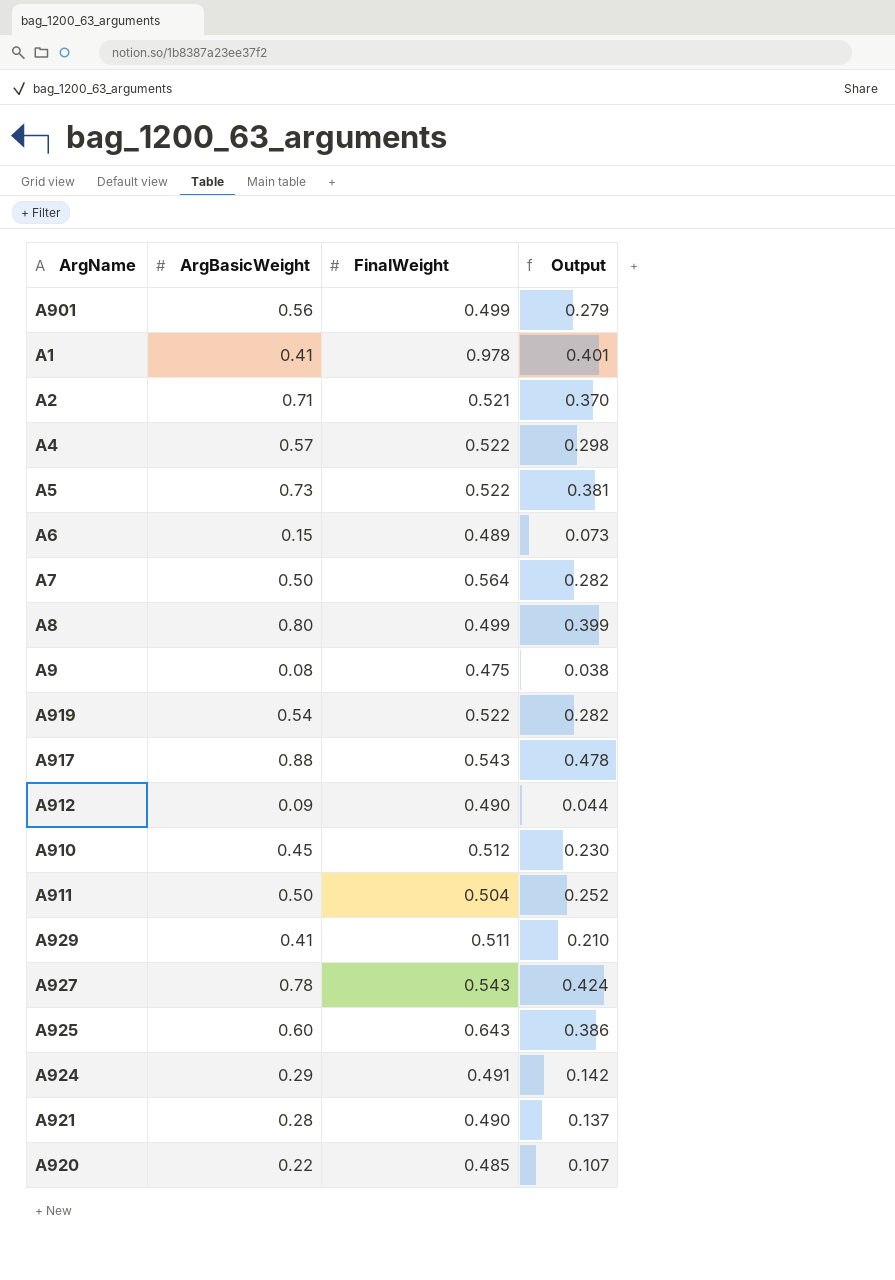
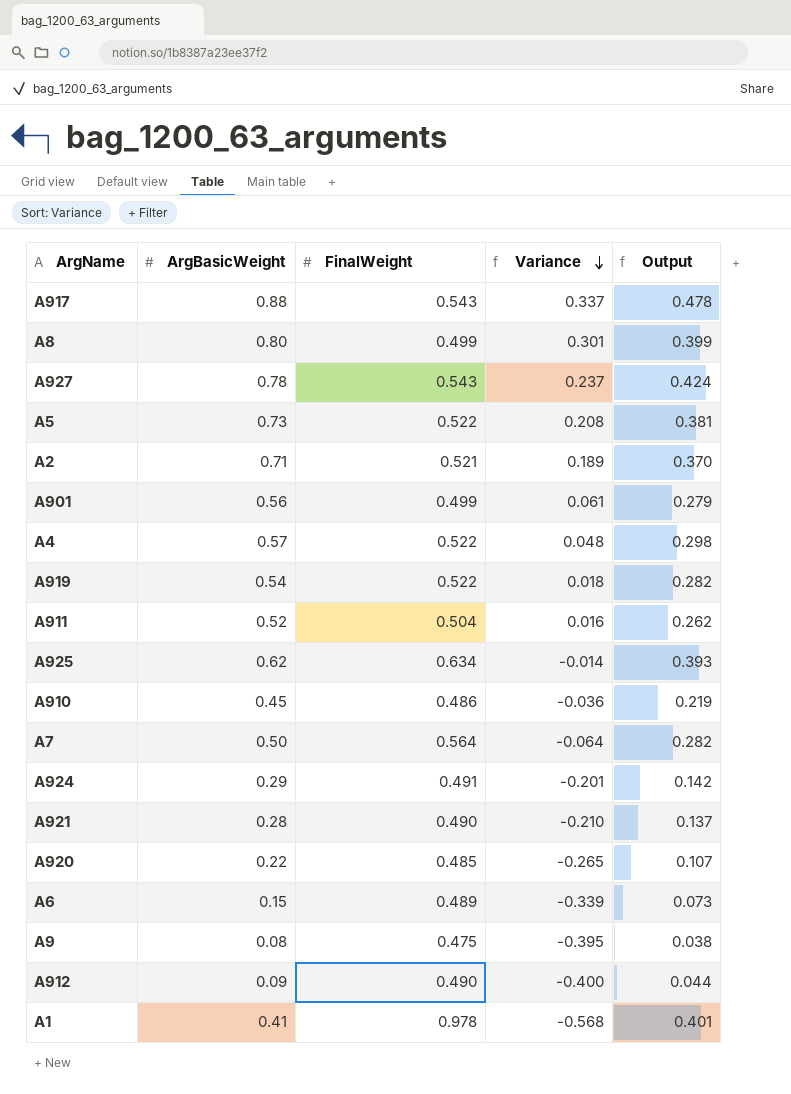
row order: none -> Variance descending
column Variance | formula: none -> [ArgBasicWeight] - [FinalWeight]
row A929: 0.41 | 0.511 | 0.210 -> none
A911 | ArgBasicWeight: 0.50 -> 0.52
A911 | Output: 0.252 -> 0.262
A925 | ArgBasicWeight: 0.60 -> 0.62
A925 | FinalWeight: 0.643 -> 0.634
A925 | Output: 0.386 -> 0.393
A910 | FinalWeight: 0.512 -> 0.486
A910 | Output: 0.230 -> 0.219

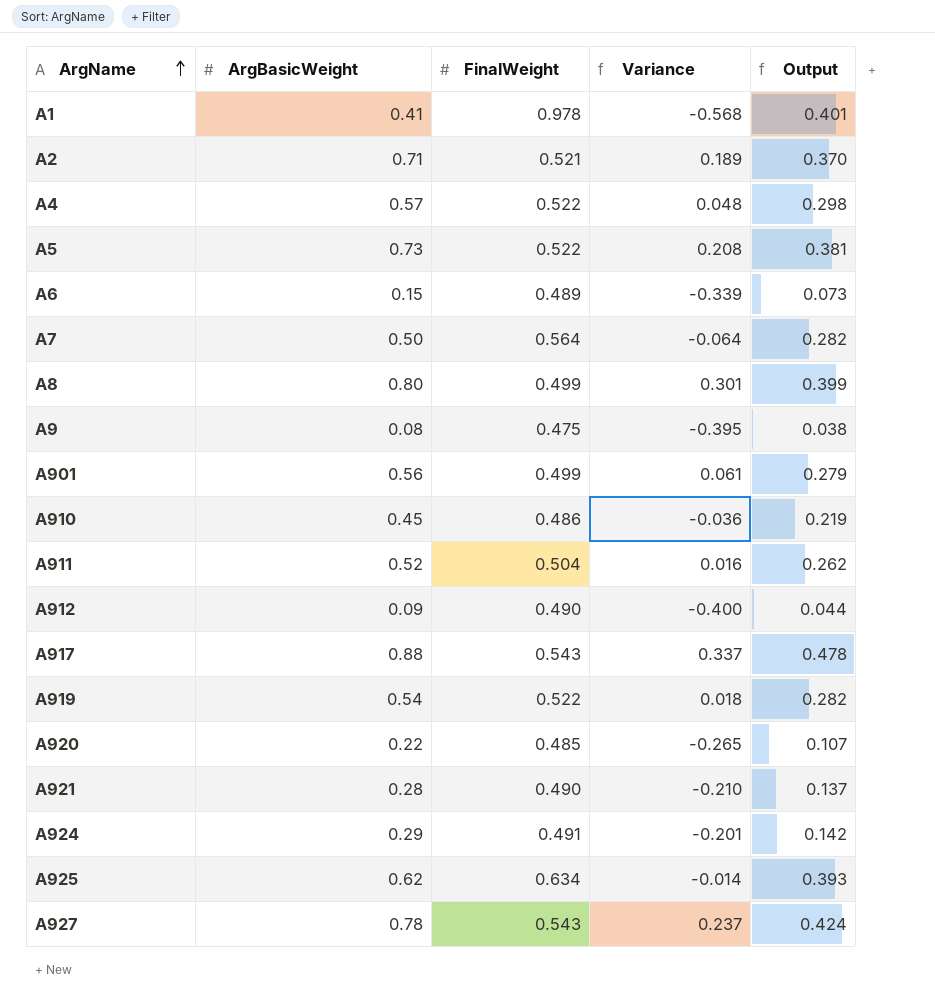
row order: Variance descending -> ArgName ascending

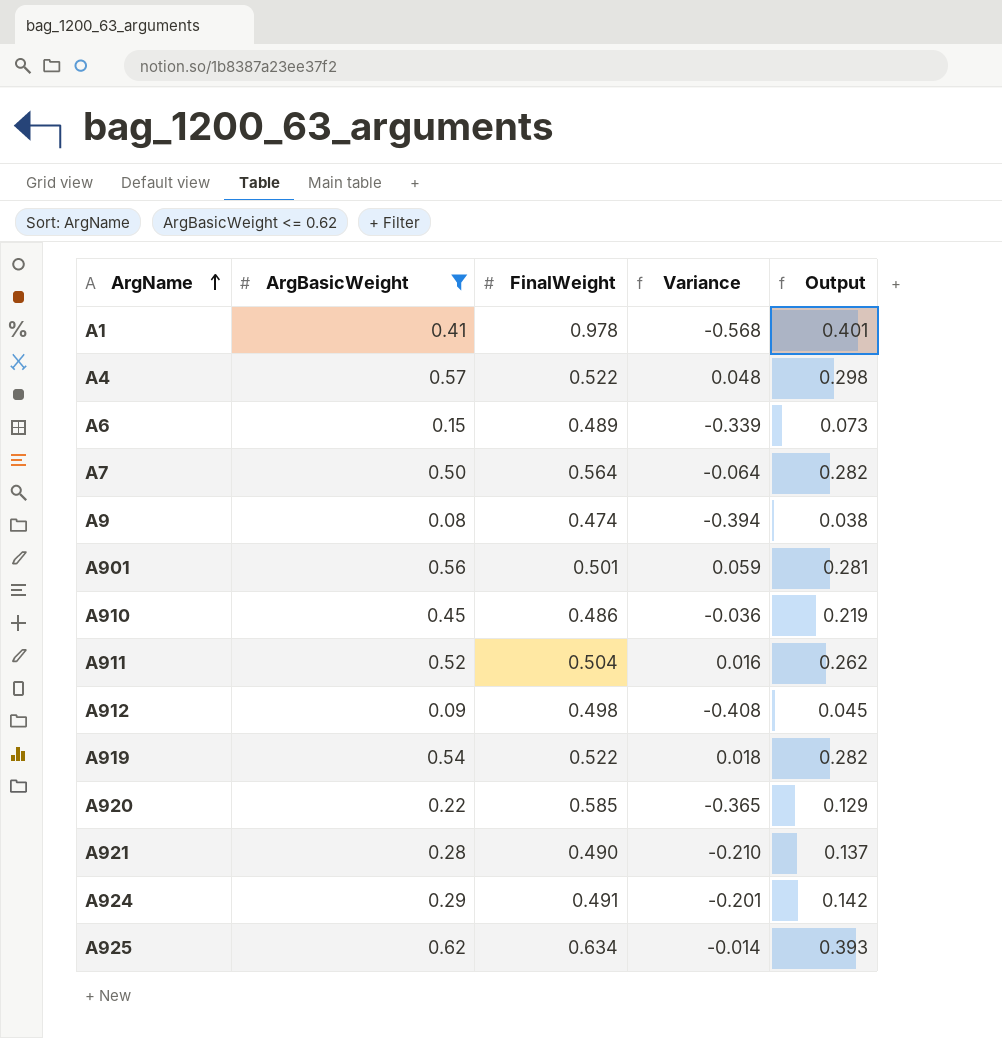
filter: none -> ArgBasicWeight <= 0.62
A9 | FinalWeight: 0.475 -> 0.474
A9 | Variance: -0.395 -> -0.394
A901 | FinalWeight: 0.499 -> 0.501
A901 | Variance: 0.061 -> 0.059
A901 | Output: 0.279 -> 0.281
A912 | FinalWeight: 0.490 -> 0.498
A912 | Variance: -0.400 -> -0.408
A912 | Output: 0.044 -> 0.045
A920 | FinalWeight: 0.485 -> 0.585
A920 | Variance: -0.265 -> -0.365
A920 | Output: 0.107 -> 0.129

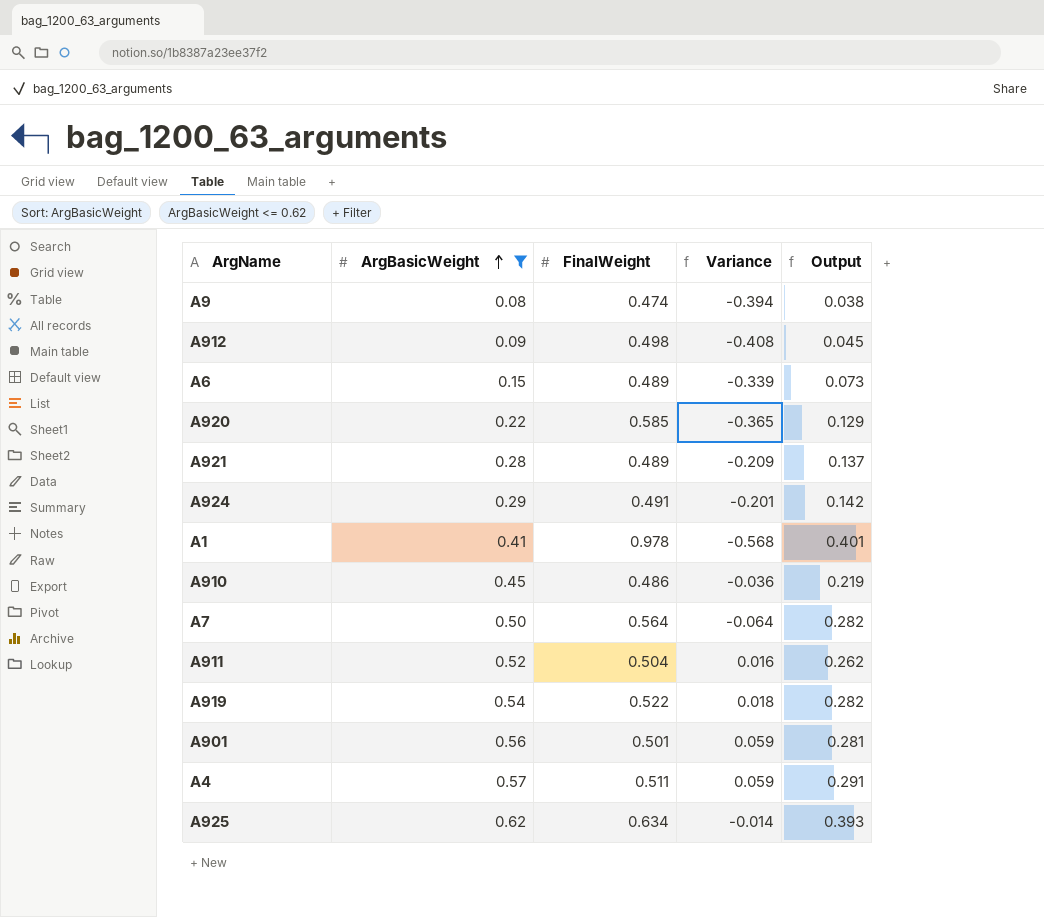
row order: ArgName ascending -> ArgBasicWeight ascending
A921 | FinalWeight: 0.490 -> 0.489
A921 | Variance: -0.210 -> -0.209
A4 | FinalWeight: 0.522 -> 0.511
A4 | Variance: 0.048 -> 0.059
A4 | Output: 0.298 -> 0.291

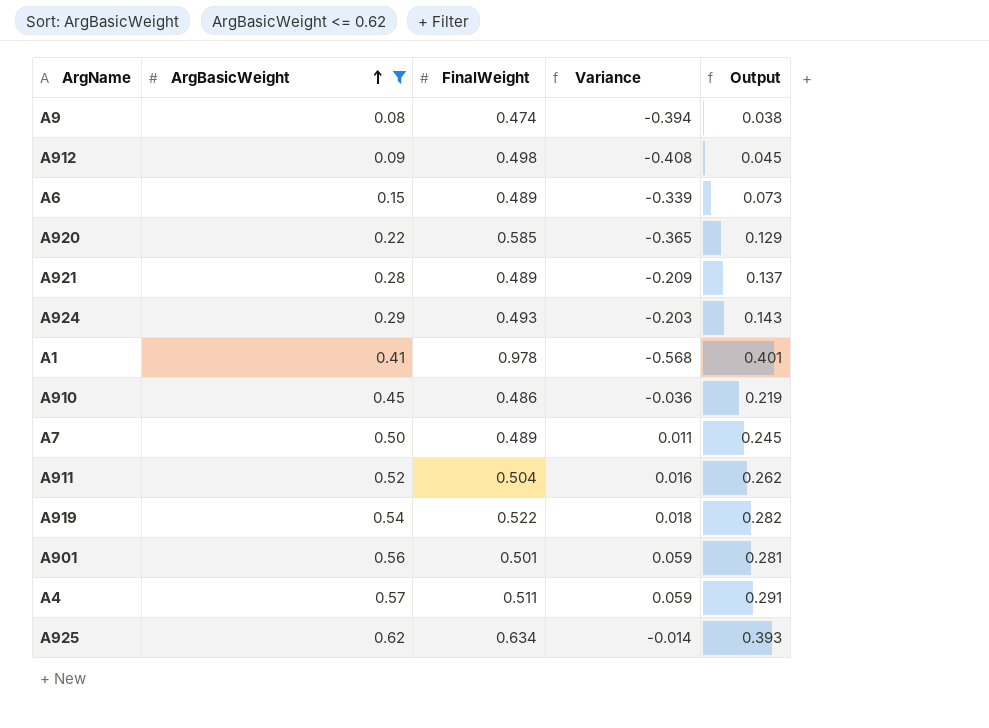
A924 | FinalWeight: 0.491 -> 0.493
A924 | Variance: -0.201 -> -0.203
A924 | Output: 0.142 -> 0.143
A7 | FinalWeight: 0.564 -> 0.489
A7 | Variance: -0.064 -> 0.011
A7 | Output: 0.282 -> 0.245

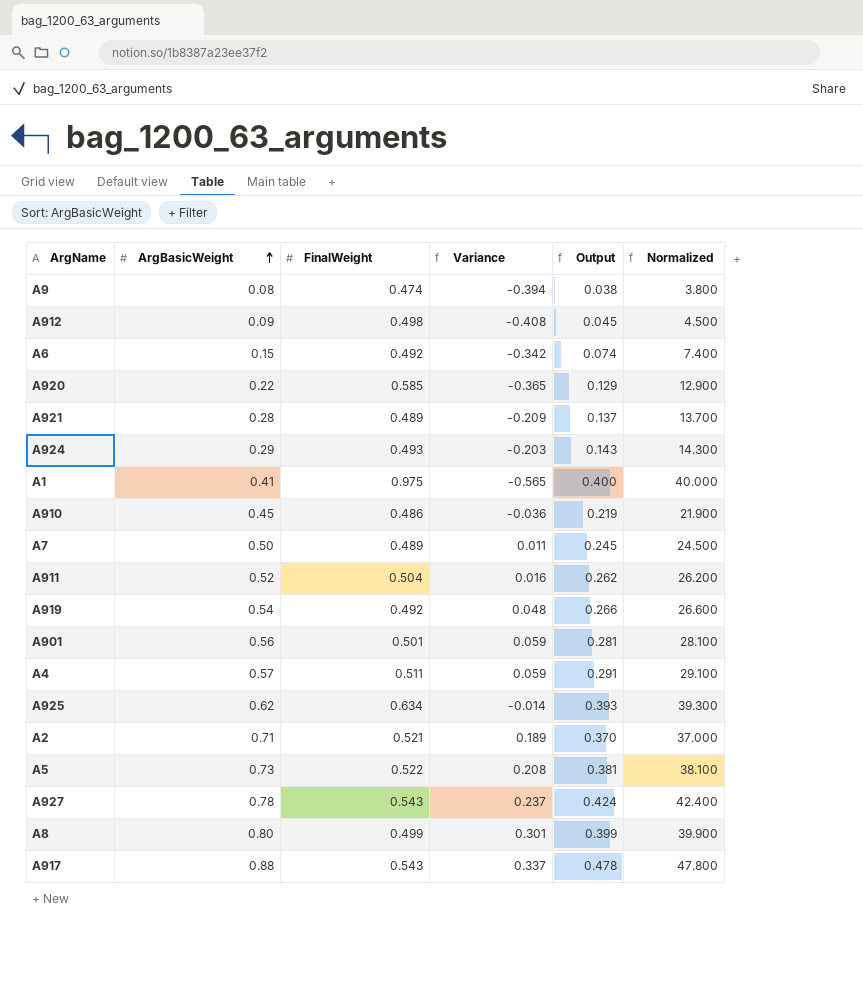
filter: ArgBasicWeight <= 0.62 -> none
column Normalized | formula: none -> [Output] * 100
A6 | FinalWeight: 0.489 -> 0.492
A6 | Variance: -0.339 -> -0.342
A6 | Output: 0.073 -> 0.074
A1 | FinalWeight: 0.978 -> 0.975
A1 | Variance: -0.568 -> -0.565
A1 | Output: 0.401 -> 0.400
A919 | FinalWeight: 0.522 -> 0.492
A919 | Variance: 0.018 -> 0.048
A919 | Output: 0.282 -> 0.266

